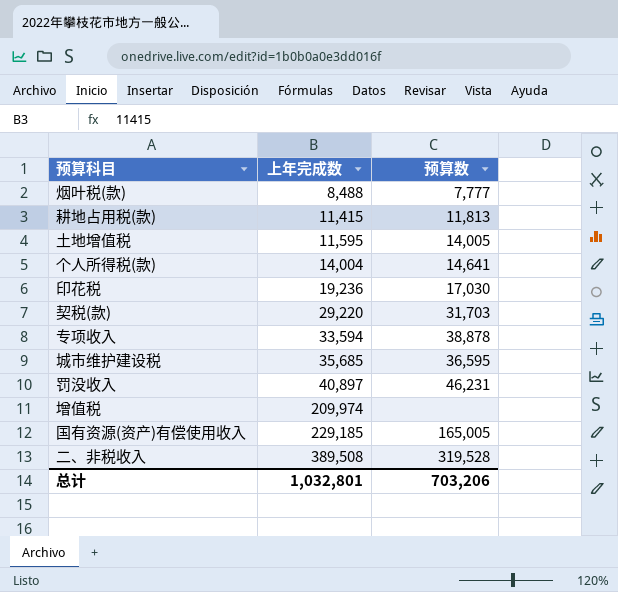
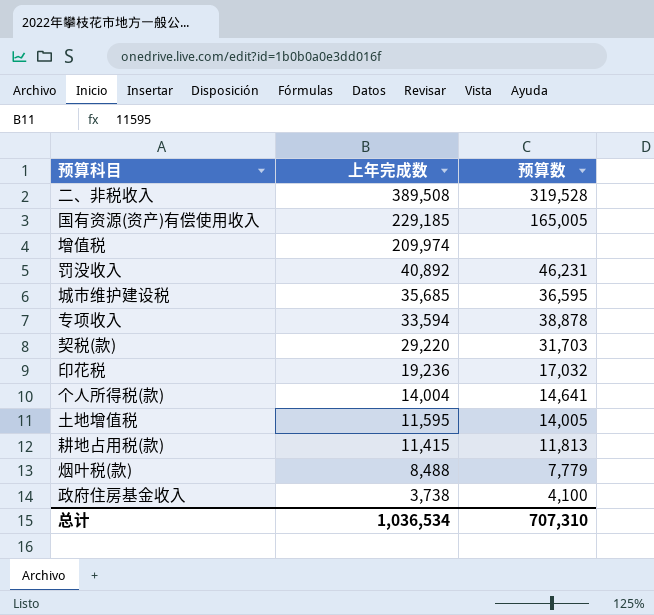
row order: 上年完成数 ascending -> 上年完成数 descending
罚没收入 | 上年完成数: 40,897 -> 40,892
印花税 | 预算数: 17,030 -> 17,032
烟叶税(款) | 预算数: 7,777 -> 7,779
row 政府住房基金收入: none -> 3,738 | 4,100
总计 | 上年完成数: 1,032,801 -> 1,036,534
总计 | 预算数: 703,206 -> 707,310

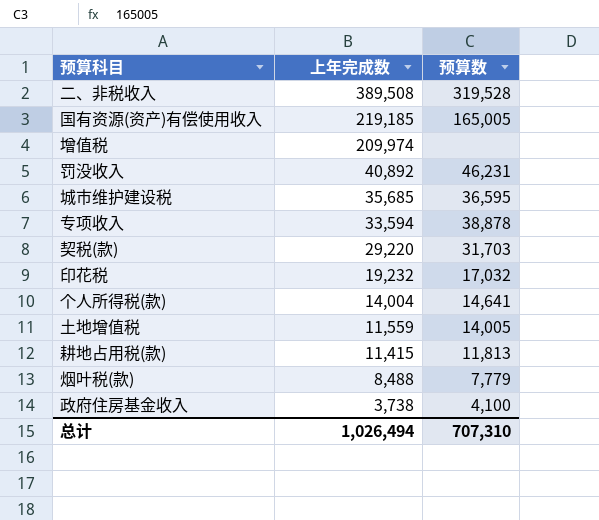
国有资源(资产)有偿使用收入 | 上年完成数: 229,185 -> 219,185
印花税 | 上年完成数: 19,236 -> 19,232
土地增值税 | 上年完成数: 11,595 -> 11,559
总计 | 上年完成数: 1,036,534 -> 1,026,494

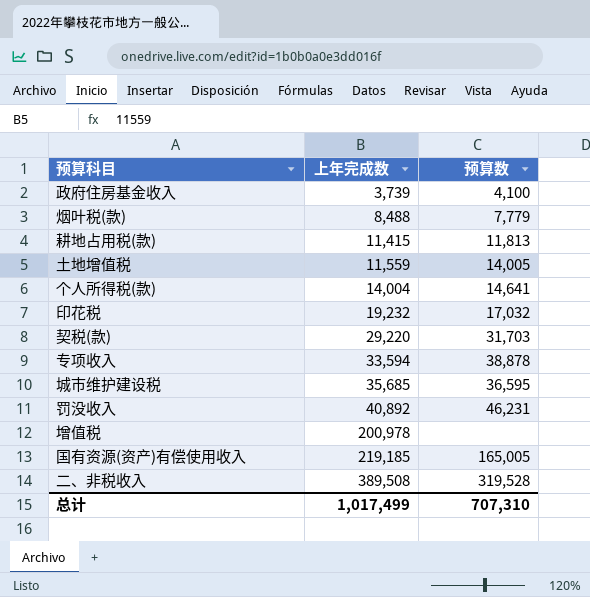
row order: 上年完成数 descending -> 上年完成数 ascending
政府住房基金收入 | 上年完成数: 3,738 -> 3,739
增值税 | 上年完成数: 209,974 -> 200,978
总计 | 上年完成数: 1,026,494 -> 1,017,499

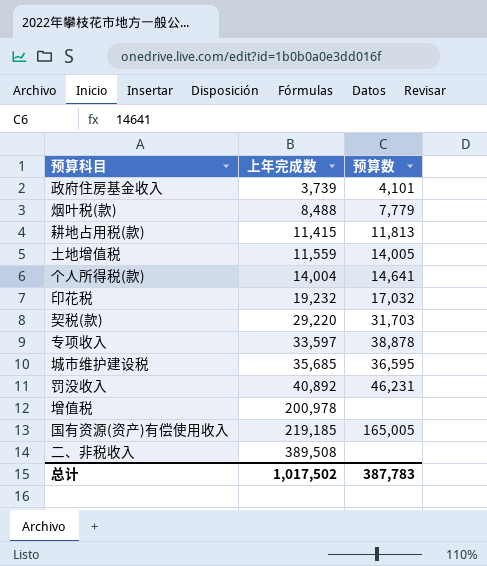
政府住房基金收入 | 预算数: 4,100 -> 4,101
专项收入 | 上年完成数: 33,594 -> 33,597
二、非税收入 | 预算数: 319,528 -> none
总计 | 上年完成数: 1,017,499 -> 1,017,502
总计 | 预算数: 707,310 -> 387,783

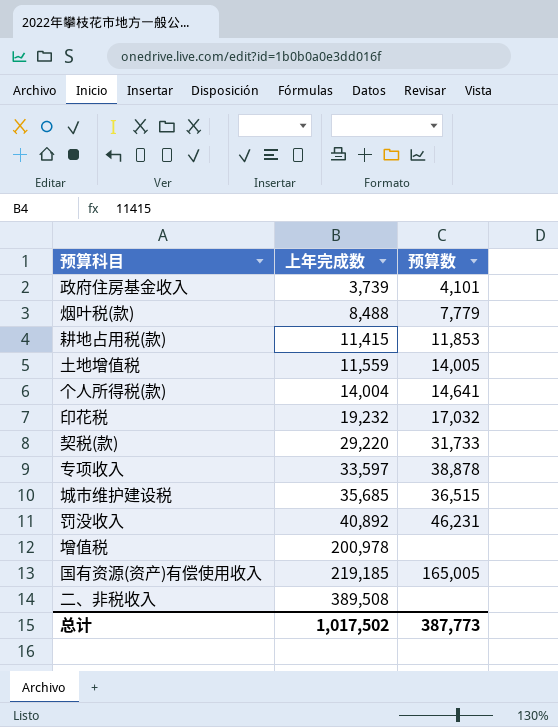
耕地占用税(款) | 预算数: 11,813 -> 11,853
契税(款) | 预算数: 31,703 -> 31,733
城市维护建设税 | 预算数: 36,595 -> 36,515
总计 | 预算数: 387,783 -> 387,773

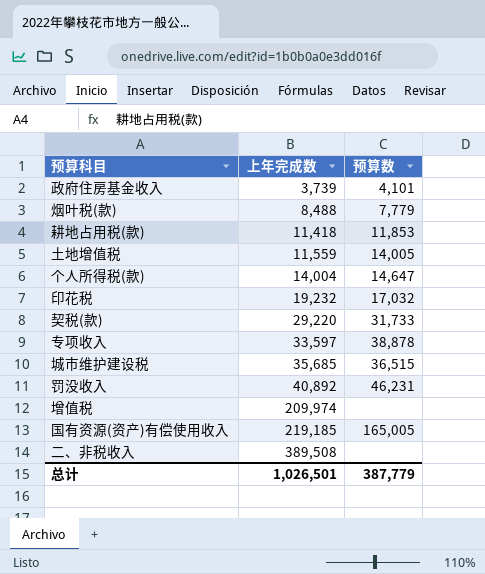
耕地占用税(款) | 上年完成数: 11,415 -> 11,418
个人所得税(款) | 预算数: 14,641 -> 14,647
增值税 | 上年完成数: 200,978 -> 209,974
总计 | 上年完成数: 1,017,502 -> 1,026,501
总计 | 预算数: 387,773 -> 387,779

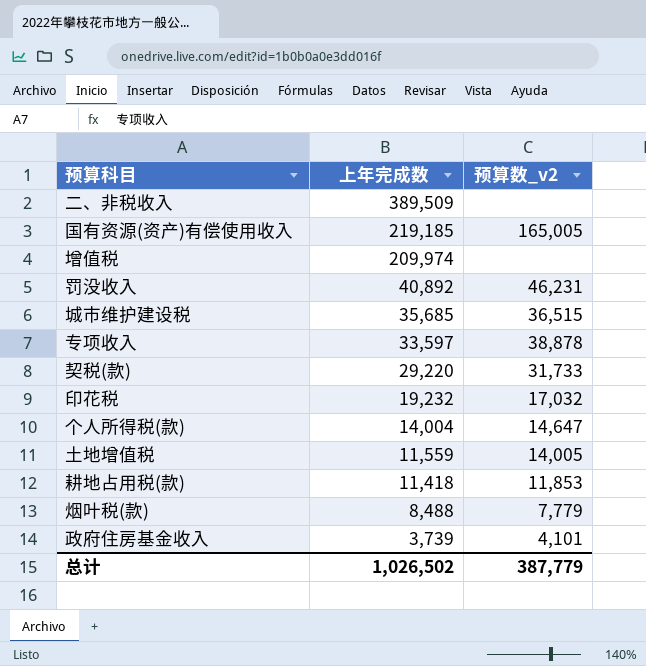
row order: 上年完成数 ascending -> 上年完成数 descending
column name: 预算数 -> 预算数_v2
二、非税收入 | 上年完成数: 389,508 -> 389,509
总计 | 上年完成数: 1,026,501 -> 1,026,502

